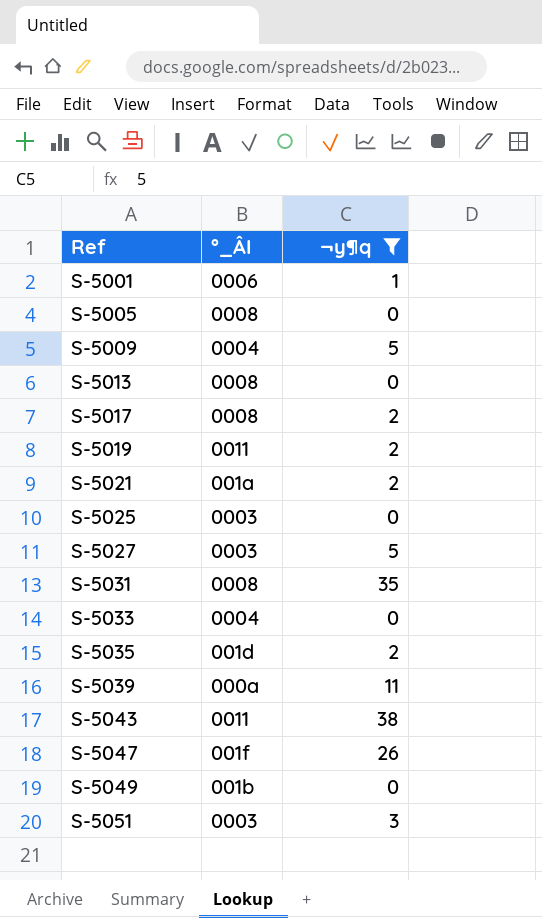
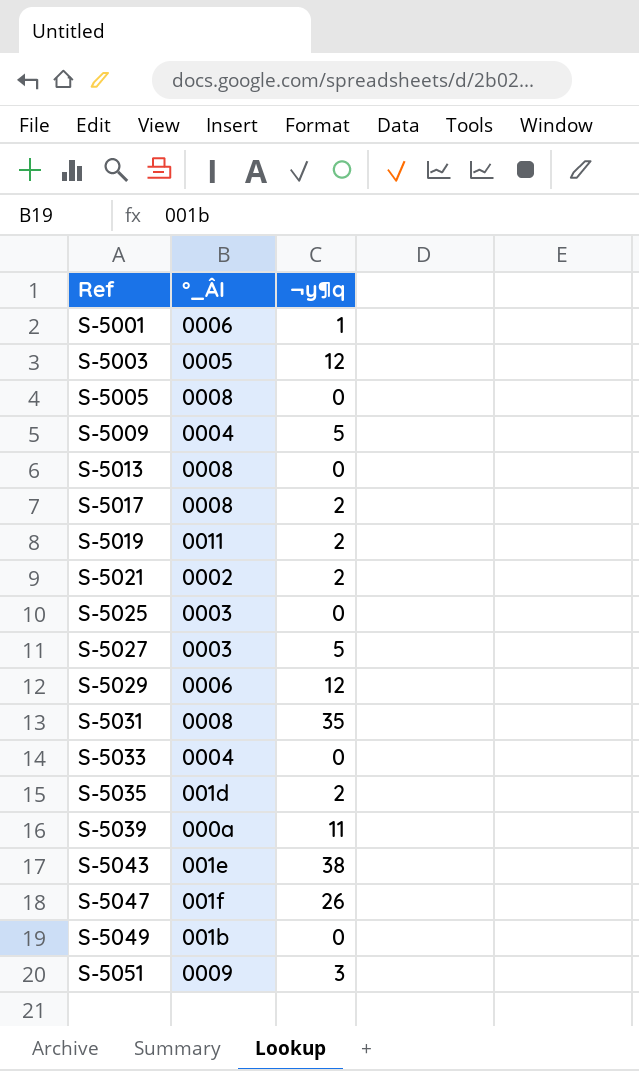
filter: ¬y¶q != 12 -> none
S-5021 | °_ÂI: 001a -> 0002
S-5043 | °_ÂI: 0011 -> 001e
S-5051 | °_ÂI: 0003 -> 0009

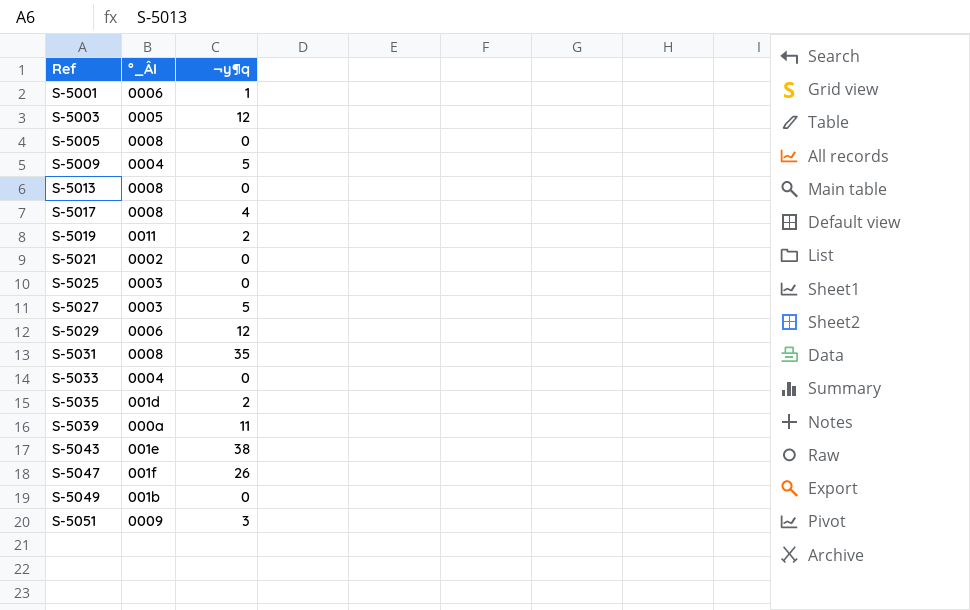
S-5017 | ¬y¶q: 2 -> 4
S-5021 | ¬y¶q: 2 -> 0

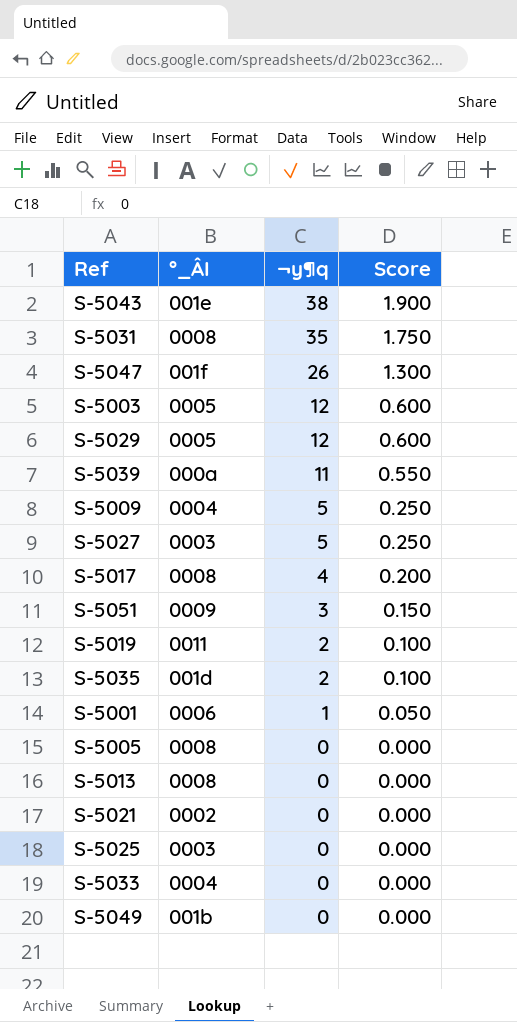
row order: Ref ascending -> ¬y¶q descending
column Score | formula: none -> [¬y¶q] * 0.05
S-5029 | °_ÂI: 0006 -> 0005

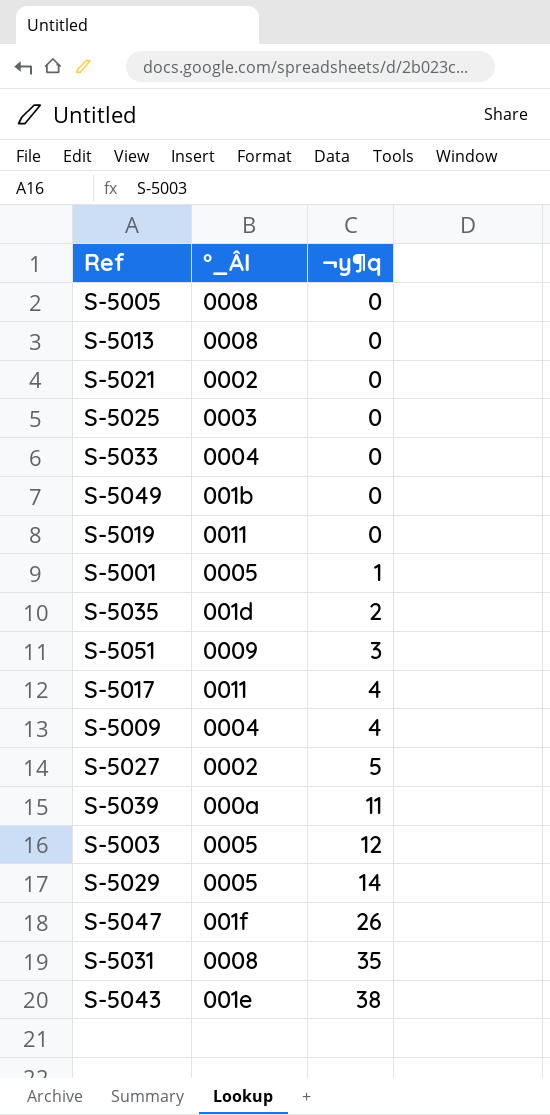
row order: ¬y¶q descending -> ¬y¶q ascending
column Score | formula: [¬y¶q] * 0.05 -> none
S-5019 | ¬y¶q: 2 -> 0
S-5001 | °_ÂI: 0006 -> 0005
S-5017 | °_ÂI: 0008 -> 0011
S-5009 | ¬y¶q: 5 -> 4
S-5027 | °_ÂI: 0003 -> 0002
S-5029 | ¬y¶q: 12 -> 14

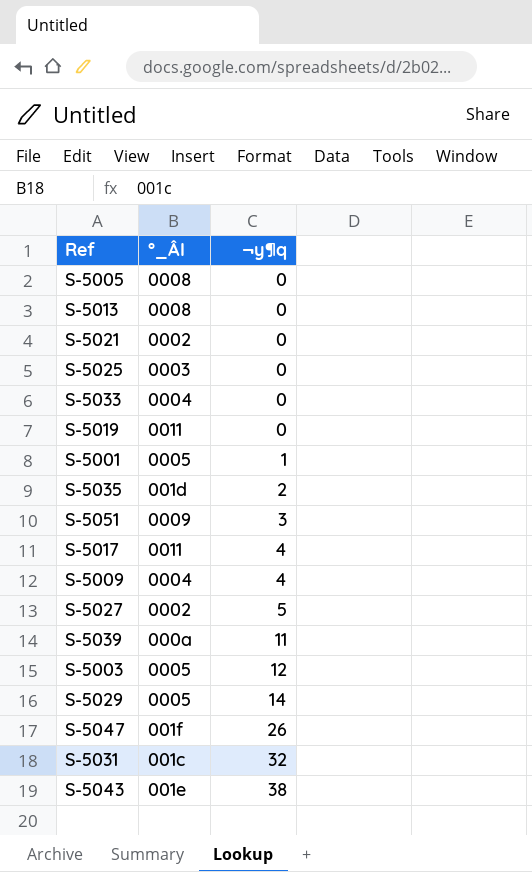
row S-5049: 001b | 0 -> none
S-5031 | °_ÂI: 0008 -> 001c
S-5031 | ¬y¶q: 35 -> 32

